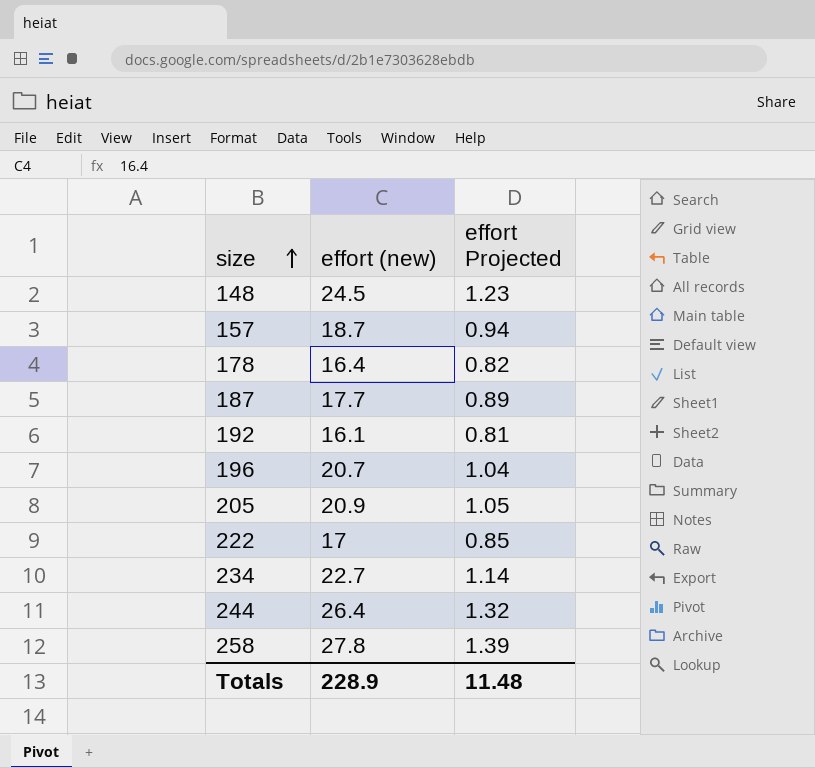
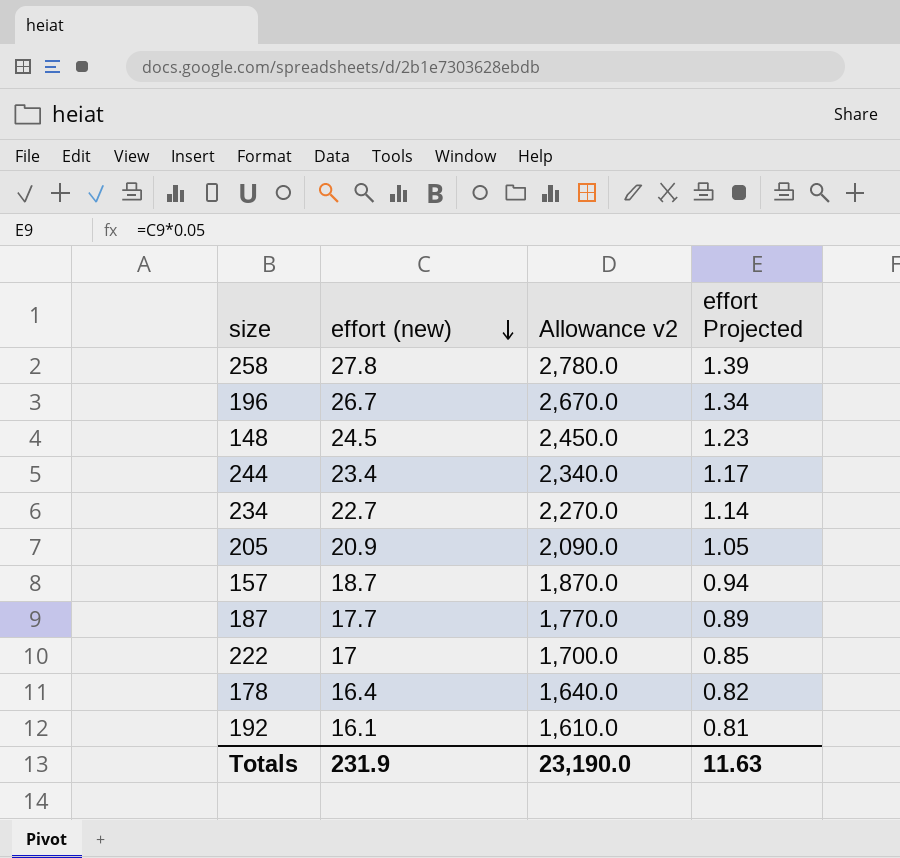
row order: size ascending -> effort (new) descending
column Allowance v2 | formula: none -> [effort (new)] * 100
196 | effort (new): 20.7 -> 26.7
196 | effort Projected: 1.04 -> 1.34
244 | effort (new): 26.4 -> 23.4
244 | effort Projected: 1.32 -> 1.17
Totals | effort (new): 228.9 -> 231.9
Totals | effort Projected: 11.48 -> 11.63

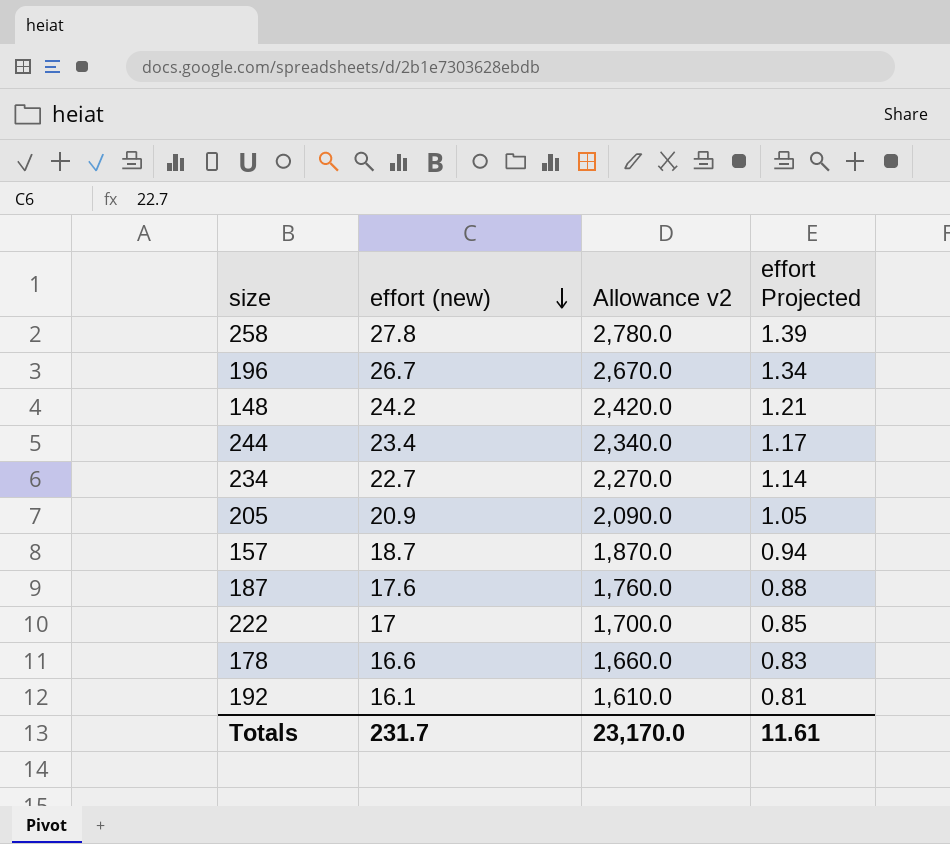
148 | effort (new): 24.5 -> 24.2
148 | Allowance v2: 2,450.0 -> 2,420.0
148 | effort Projected: 1.23 -> 1.21
187 | effort (new): 17.7 -> 17.6
187 | Allowance v2: 1,770.0 -> 1,760.0
187 | effort Projected: 0.89 -> 0.88
178 | effort (new): 16.4 -> 16.6
178 | Allowance v2: 1,640.0 -> 1,660.0
178 | effort Projected: 0.82 -> 0.83
Totals | effort (new): 231.9 -> 231.7
Totals | Allowance v2: 23,190.0 -> 23,170.0
Totals | effort Projected: 11.63 -> 11.61

